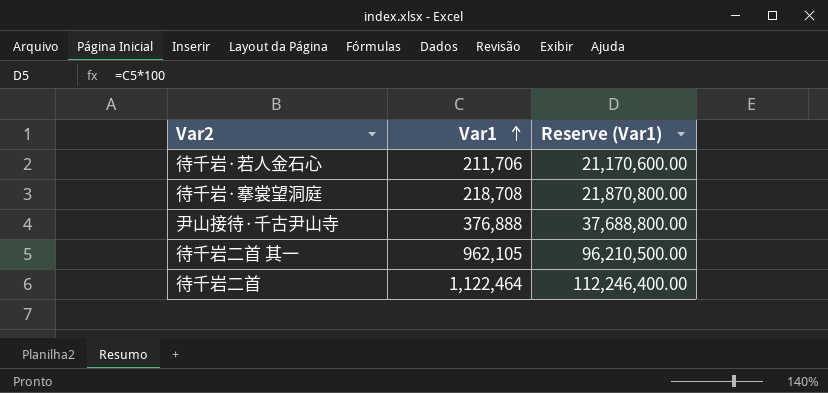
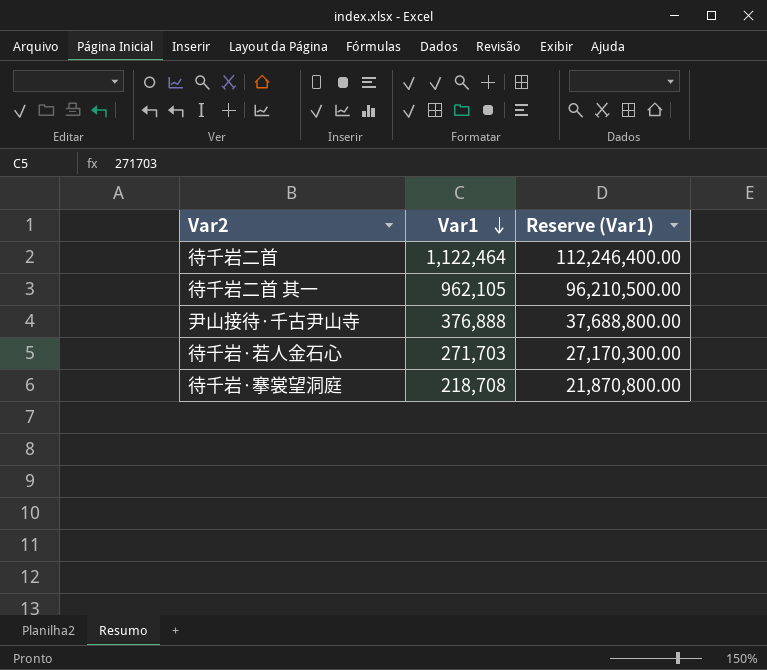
row order: Var1 ascending -> Var1 descending
待千岩·若人金石心 | Var1: 211,706 -> 271,703
待千岩·若人金石心 | Reserve (Var1): 21,170,600.00 -> 27,170,300.00

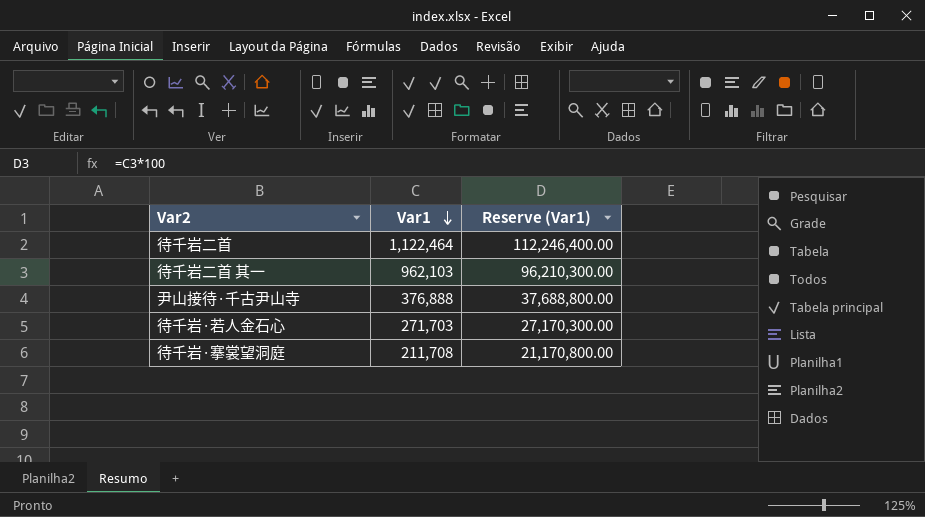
待千岩二首 其一 | Var1: 962,105 -> 962,103
待千岩二首 其一 | Reserve (Var1): 96,210,500.00 -> 96,210,300.00
待千岩·搴裳望洞庭 | Var1: 218,708 -> 211,708
待千岩·搴裳望洞庭 | Reserve (Var1): 21,870,800.00 -> 21,170,800.00

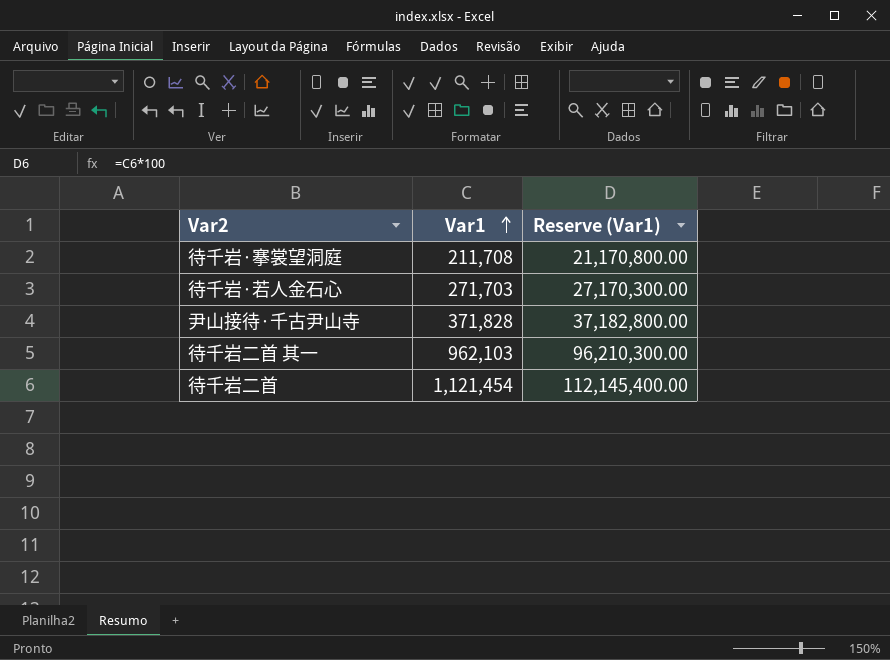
row order: Var1 descending -> Var1 ascending
尹山接待·千古尹山寺 | Var1: 376,888 -> 371,828
尹山接待·千古尹山寺 | Reserve (Var1): 37,688,800.00 -> 37,182,800.00
待千岩二首 | Var1: 1,122,464 -> 1,121,454
待千岩二首 | Reserve (Var1): 112,246,400.00 -> 112,145,400.00

